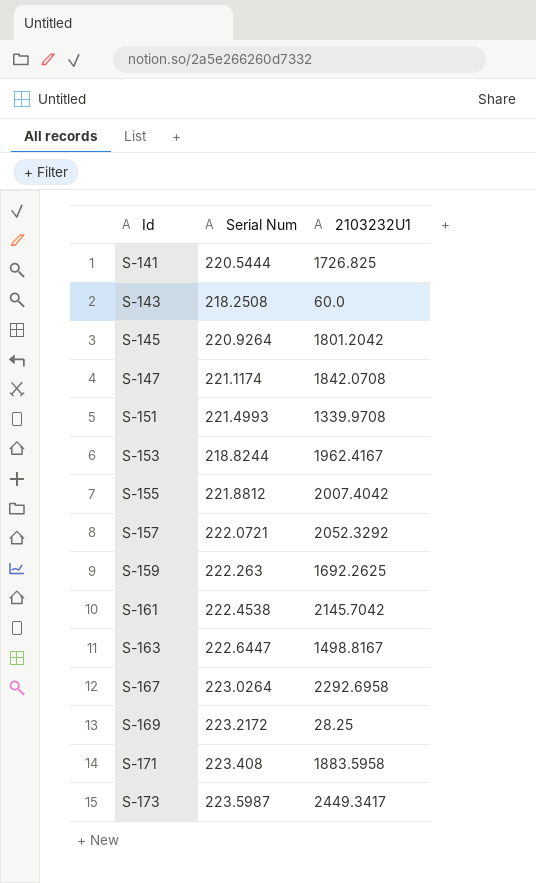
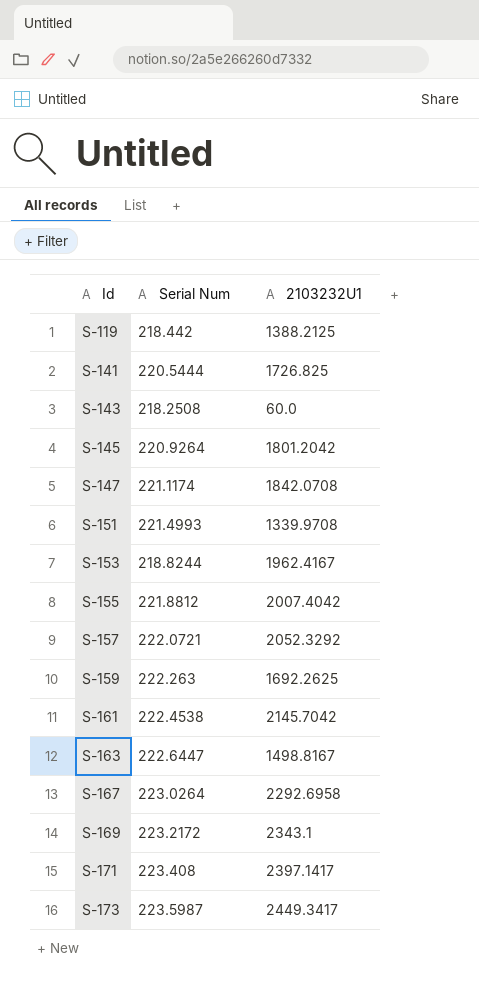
row S-119: none -> 218.442 | 1388.2125
S-169 | 2103232U1: 28.25 -> 2343.1
S-171 | 2103232U1: 1883.5958 -> 2397.1417

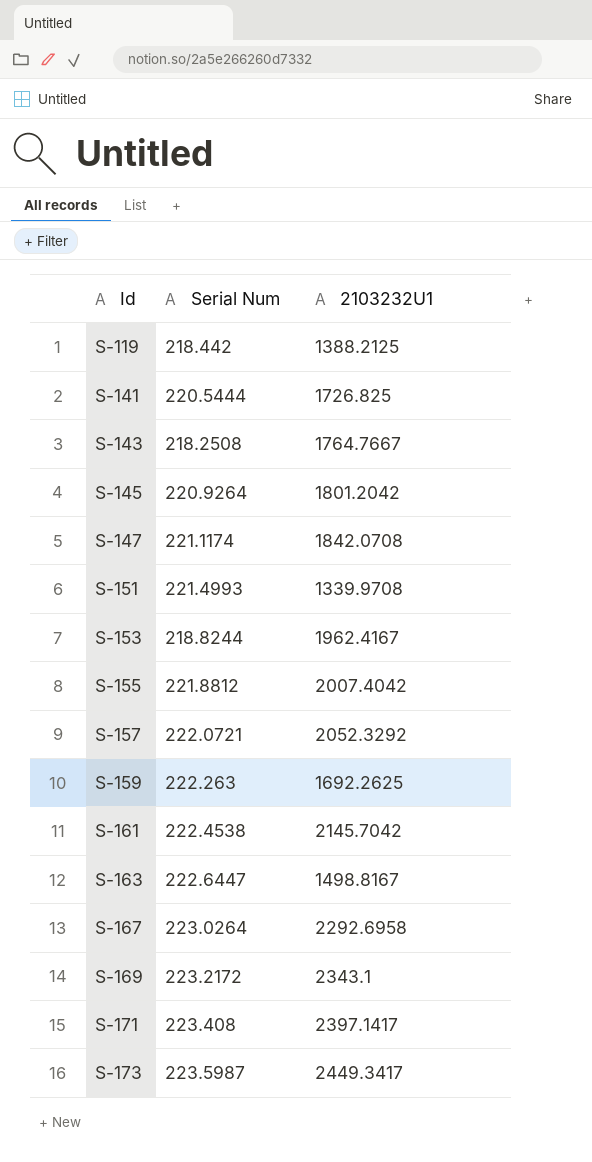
S-143 | 2103232U1: 60.0 -> 1764.7667

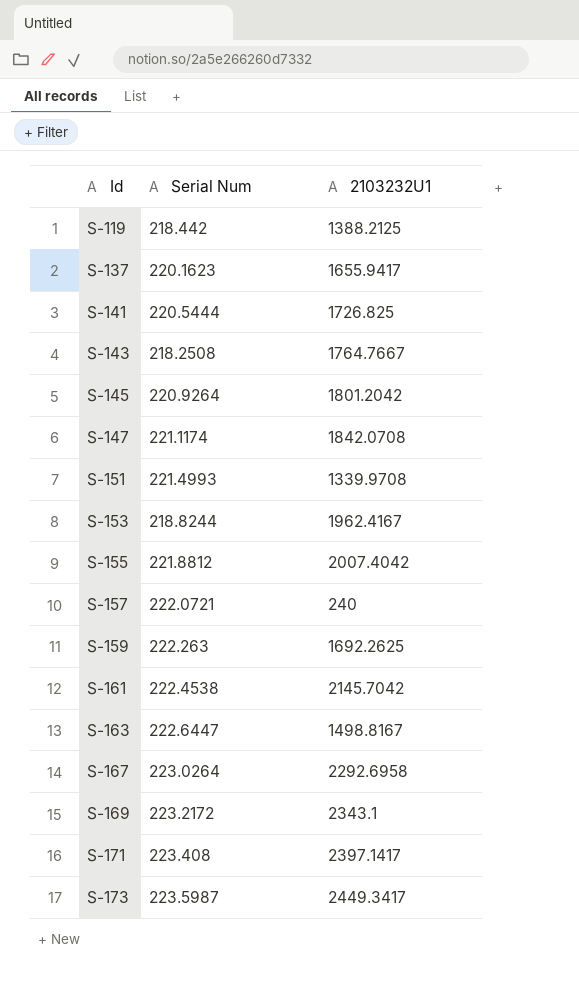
row S-137: none -> 220.1623 | 1655.9417
S-157 | 2103232U1: 2052.3292 -> 240

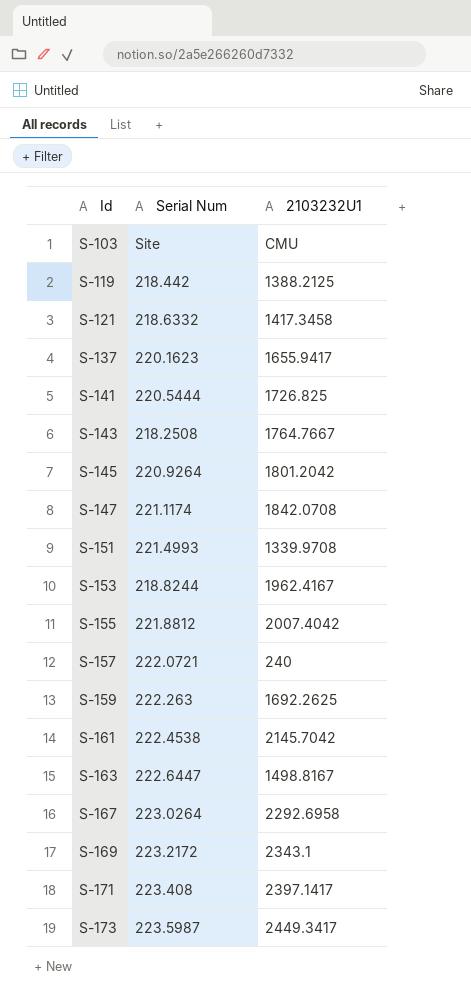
row S-103: none -> Site | CMU
row S-121: none -> 218.6332 | 1417.3458

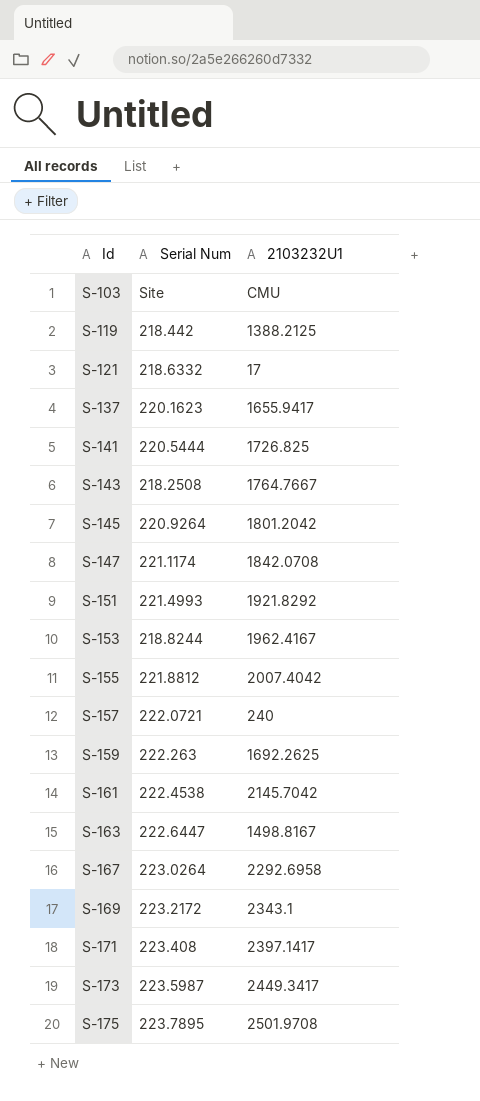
S-121 | 2103232U1: 1417.3458 -> 17
S-151 | 2103232U1: 1339.9708 -> 1921.8292
row S-175: none -> 223.7895 | 2501.9708

